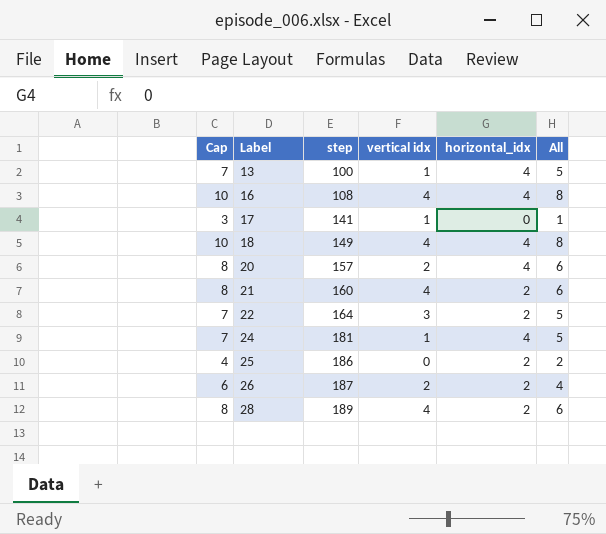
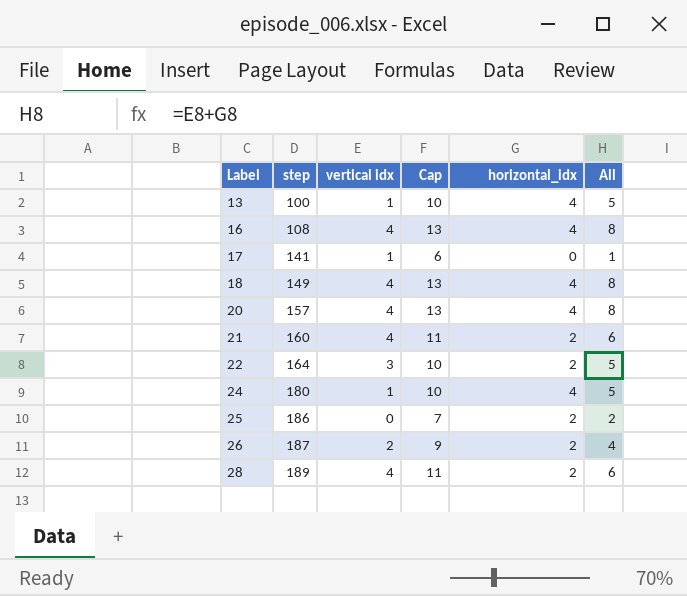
column Cap | formula: [All] + 2 -> [All] + 5
column Cap | position: 1 -> 4
20 | vertical idx: 2 -> 4
20 | All: 6 -> 8
24 | step: 181 -> 180

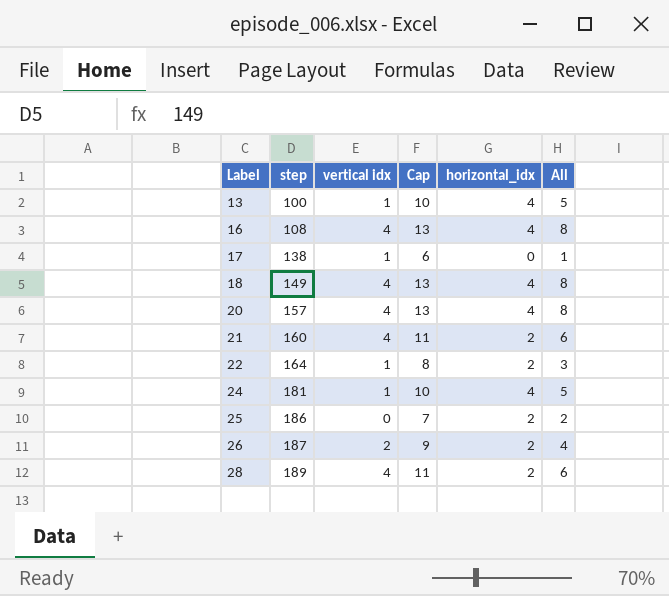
17 | step: 141 -> 138
22 | vertical idx: 3 -> 1
22 | Cap: 10 -> 8
22 | All: 5 -> 3
24 | step: 180 -> 181

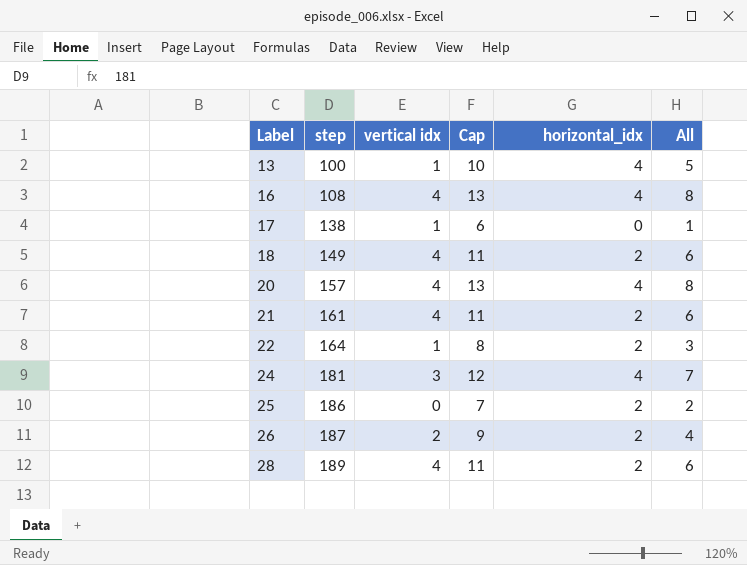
18 | Cap: 13 -> 11
18 | horizontal_idx: 4 -> 2
18 | All: 8 -> 6
21 | step: 160 -> 161
24 | vertical idx: 1 -> 3
24 | Cap: 10 -> 12
24 | All: 5 -> 7

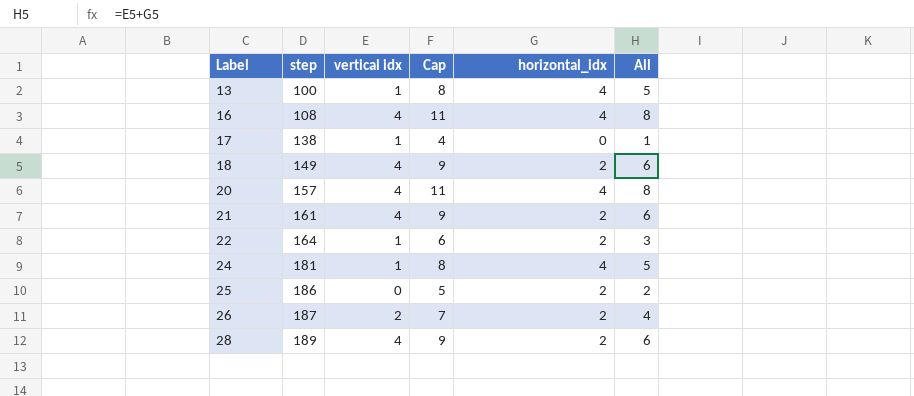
column Cap | formula: [All] + 5 -> [All] + 3
24 | vertical idx: 3 -> 1
24 | All: 7 -> 5

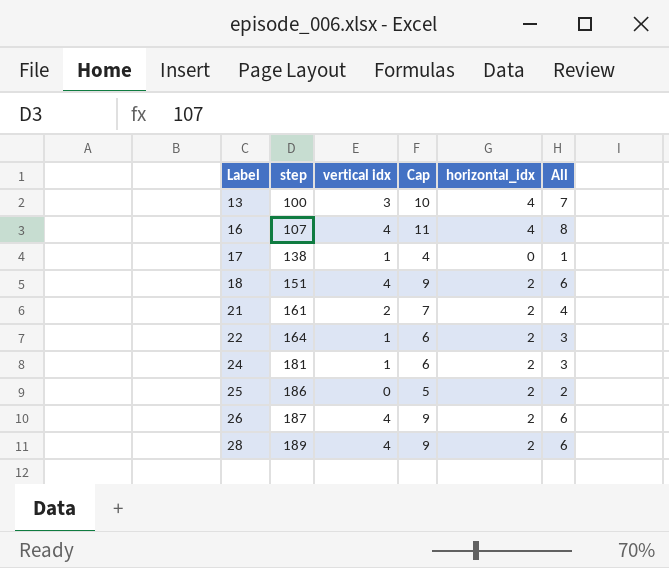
row 20: 157 | 4 | 11 | 4 | 8 -> none
13 | vertical idx: 1 -> 3
13 | Cap: 8 -> 10
13 | All: 5 -> 7
16 | step: 108 -> 107
18 | step: 149 -> 151
21 | vertical idx: 4 -> 2
21 | Cap: 9 -> 7
21 | All: 6 -> 4
24 | Cap: 8 -> 6
24 | horizontal_idx: 4 -> 2
24 | All: 5 -> 3
26 | vertical idx: 2 -> 4
26 | Cap: 7 -> 9
26 | All: 4 -> 6

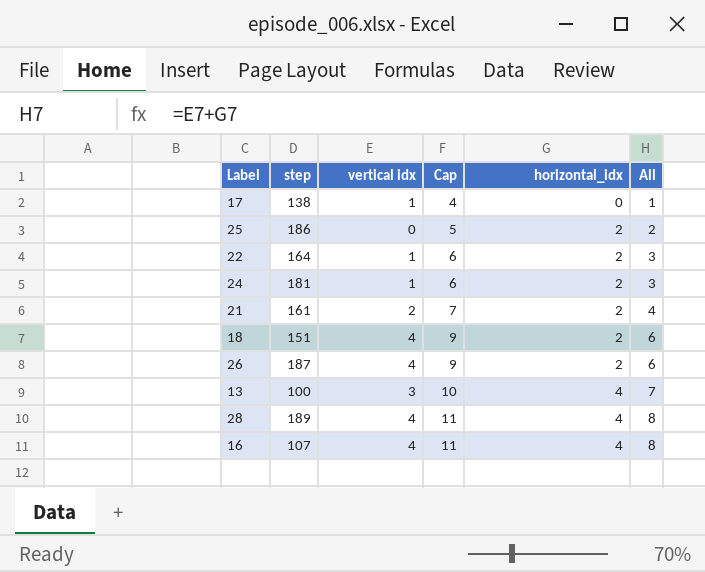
row order: Label ascending -> Cap ascending
28 | Cap: 9 -> 11
28 | horizontal_idx: 2 -> 4
28 | All: 6 -> 8

